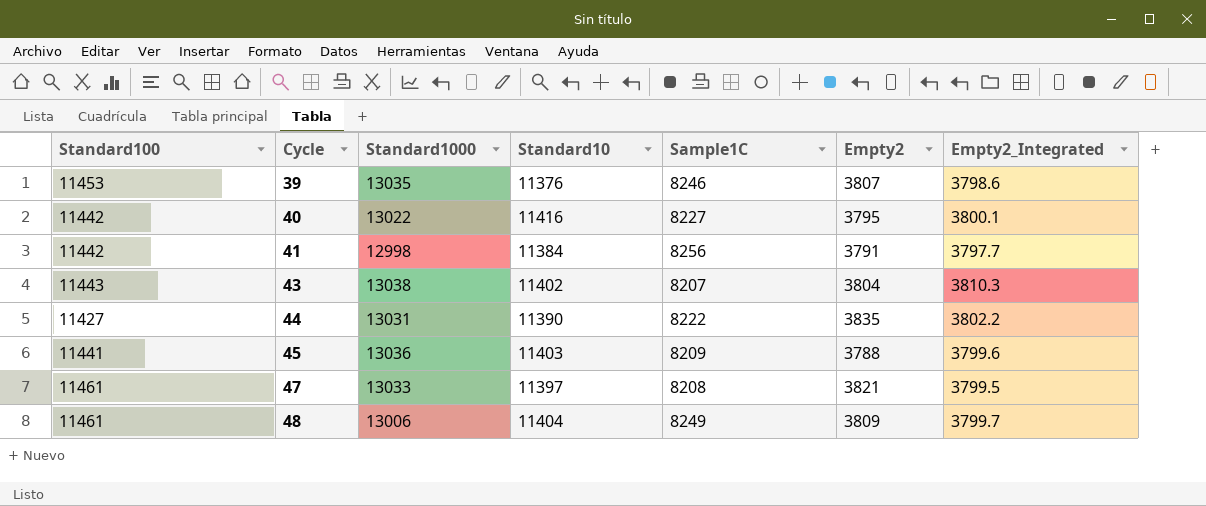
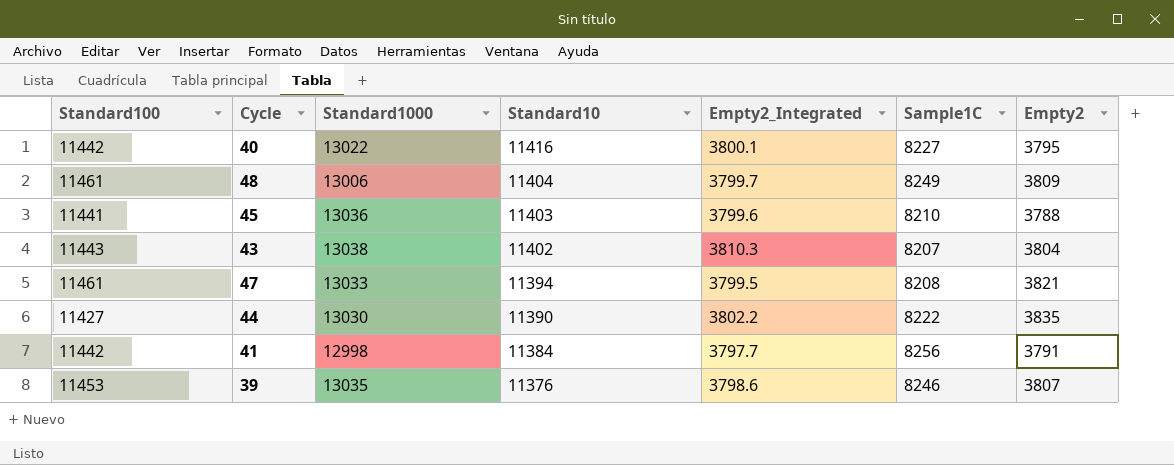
row order: Cycle ascending -> Standard10 descending
column Empty2_Integrated | position: 7 -> 5
45 | Sample1C: 8209 -> 8210
47 | Standard10: 11397 -> 11394
44 | Standard1000: 13031 -> 13030

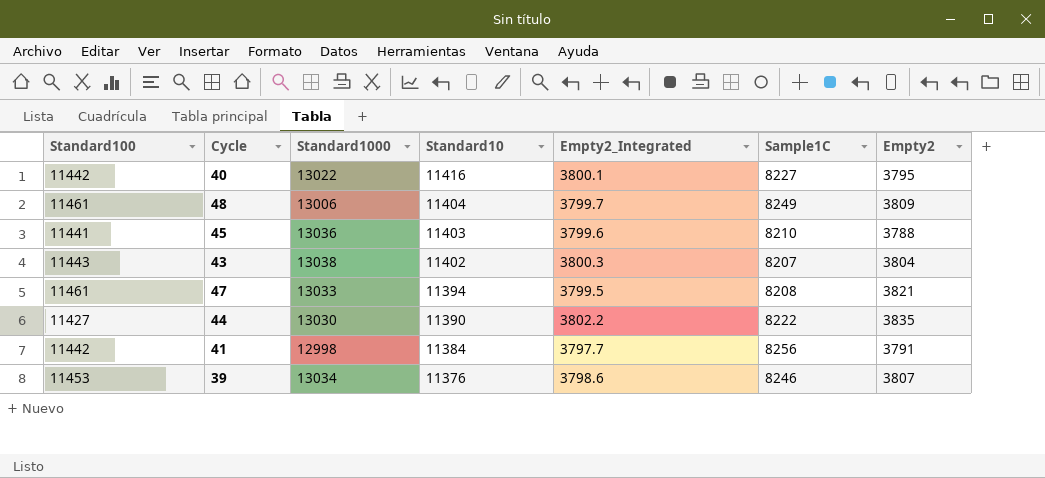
43 | Empty2_Integrated: 3810.3 -> 3800.3
39 | Standard1000: 13035 -> 13034

